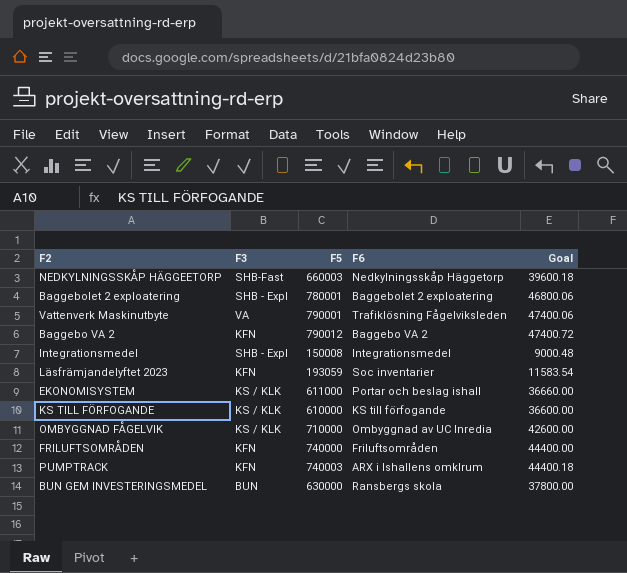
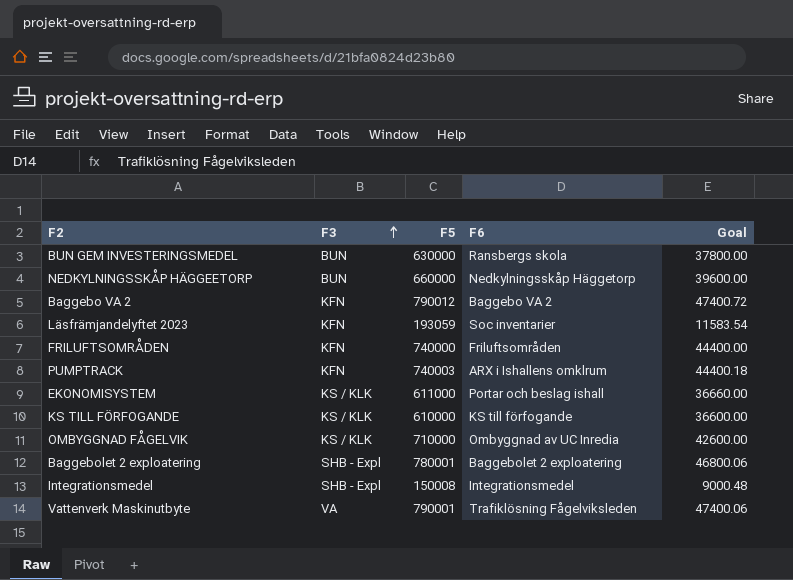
row order: none -> F3 ascending
NEDKYLNINGSSKÅP HÄGGEETORP | F3: SHB-Fast -> BUN
NEDKYLNINGSSKÅP HÄGGEETORP | F5: 660003 -> 660000
NEDKYLNINGSSKÅP HÄGGEETORP | Goal: 39600.18 -> 39600.00

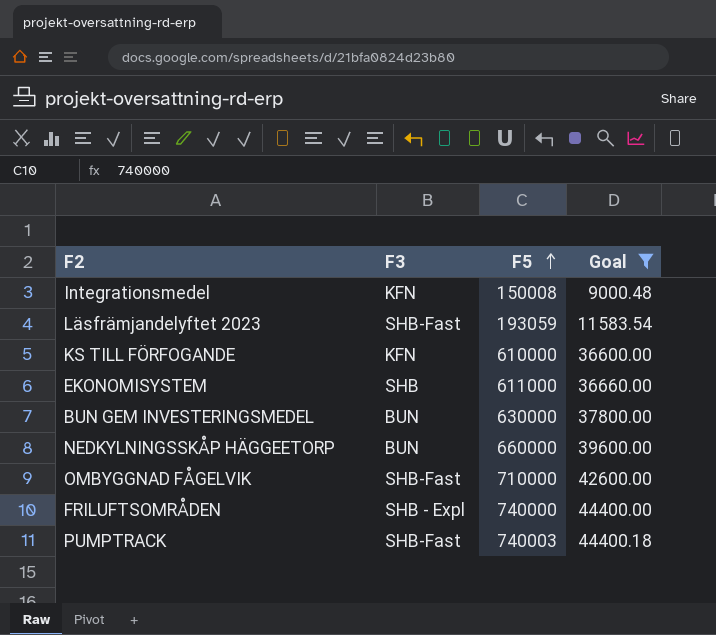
filter: none -> Goal <= 44400.18
row order: F3 ascending -> F5 ascending
column F6 | position: 4 -> none
Integrationsmedel | F3: SHB - Expl -> KFN
Läsfrämjandelyftet 2023 | F3: KFN -> SHB-Fast
KS TILL FÖRFOGANDE | F3: KS / KLK -> KFN
EKONOMISYSTEM | F3: KS / KLK -> SHB
OMBYGGNAD FÅGELVIK | F3: KS / KLK -> SHB-Fast
FRILUFTSOMRÅDEN | F3: KFN -> SHB - Expl
PUMPTRACK | F3: KFN -> SHB-Fast

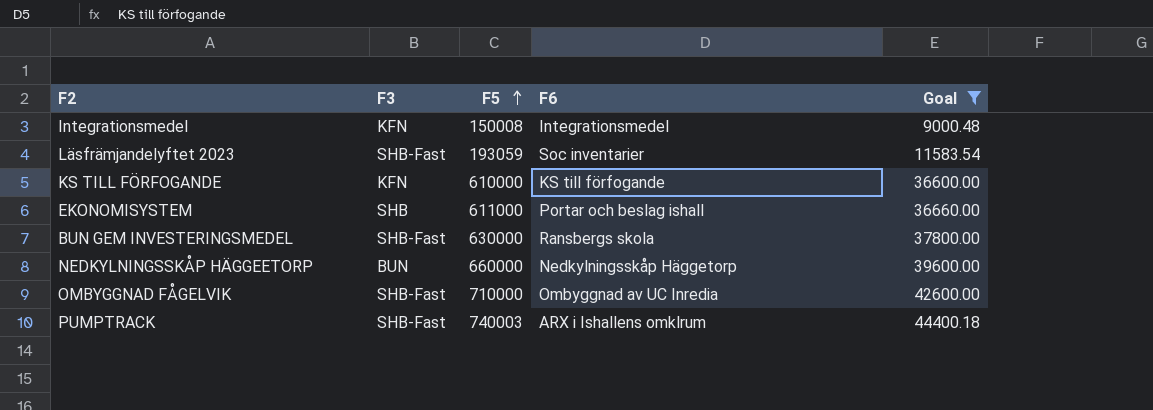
column F6 | position: none -> 4
row FRILUFTSOMRÅDEN: SHB - Expl | 740000 | 44400.00 -> none
BUN GEM INVESTERINGSMEDEL | F3: BUN -> SHB-Fast

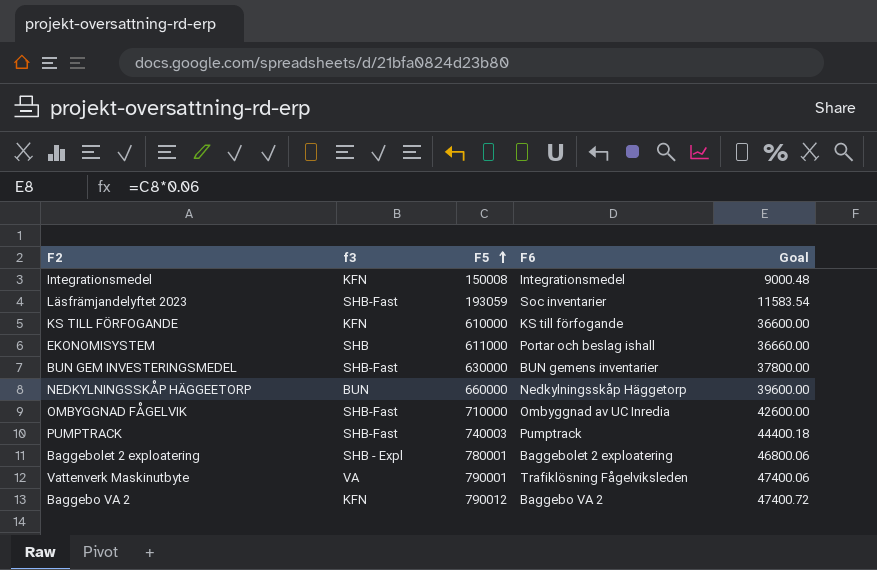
filter: Goal <= 44400.18 -> none
column name: F3 -> f3
BUN GEM INVESTERINGSMEDEL | F6: Ransbergs skola -> BUN gemens inventarier
PUMPTRACK | F6: ARX i Ishallens omklrum -> Pumptrack

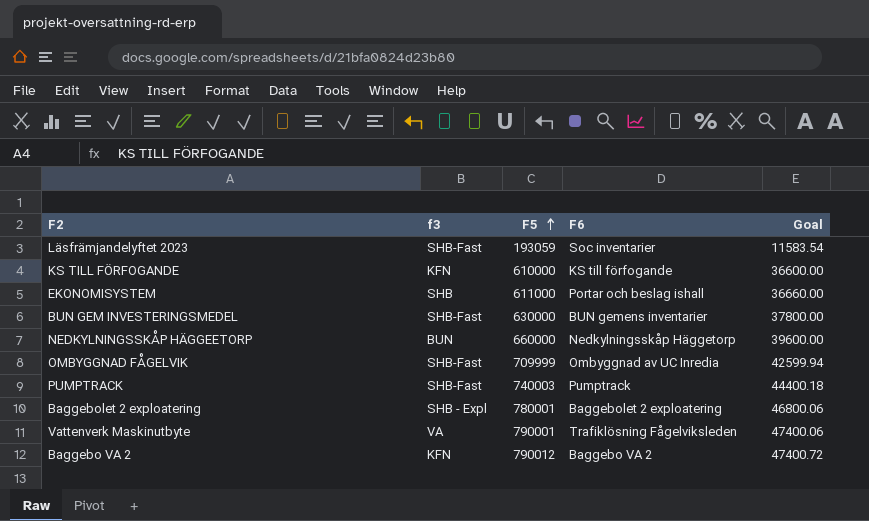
row Integrationsmedel: KFN | 150008 | Integrationsmedel | 9000.48 -> none
OMBYGGNAD FÅGELVIK | F5: 710000 -> 709999
OMBYGGNAD FÅGELVIK | Goal: 42600.00 -> 42599.94

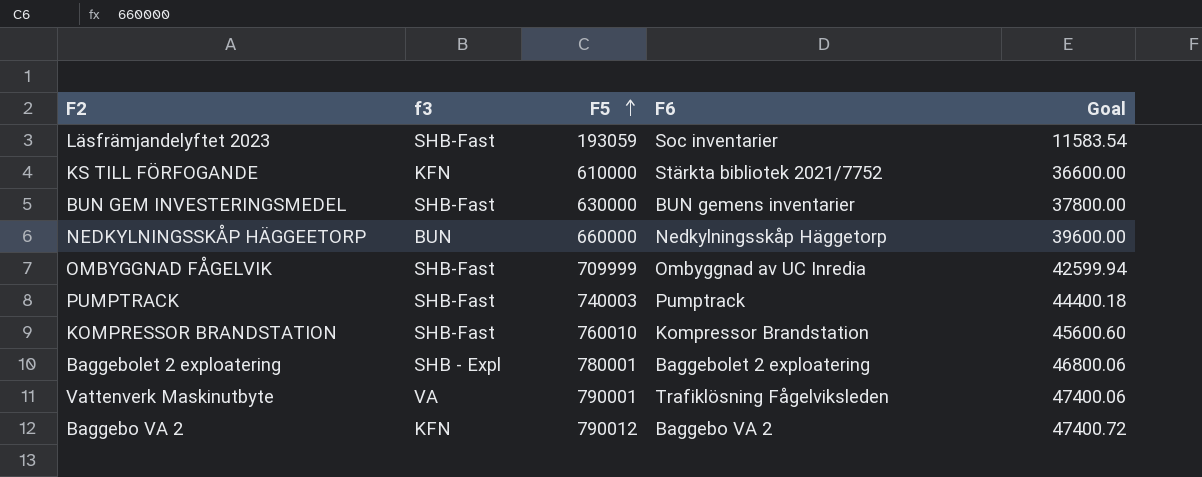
row EKONOMISYSTEM: SHB | 611000 | Portar och beslag ishall | 36660.00 -> none
KS TILL FÖRFOGANDE | F6: KS till förfogande -> Stärkta bibliotek 2021/7752
row KOMPRESSOR BRANDSTATION: none -> SHB-Fast | 760010 | Kompressor Brandstation | 45600.60

